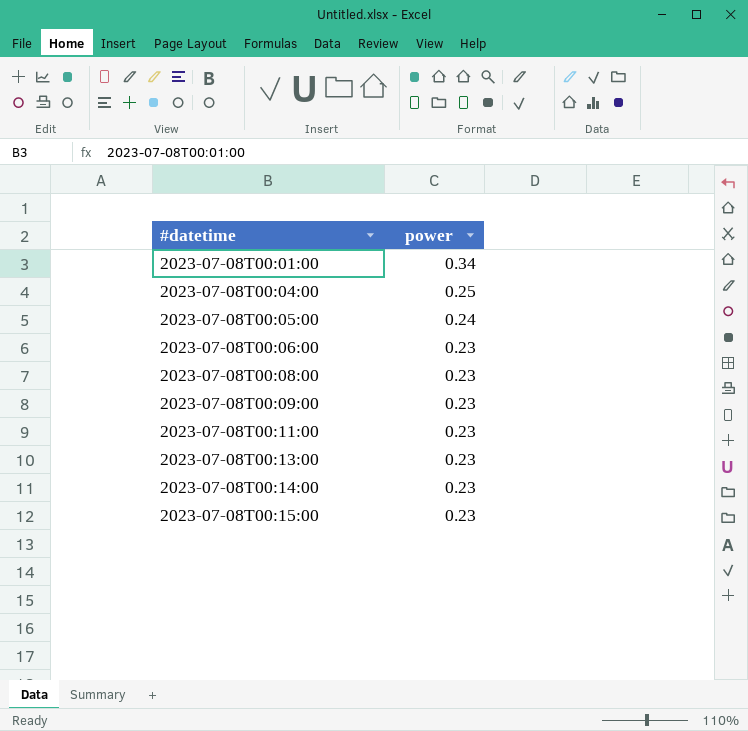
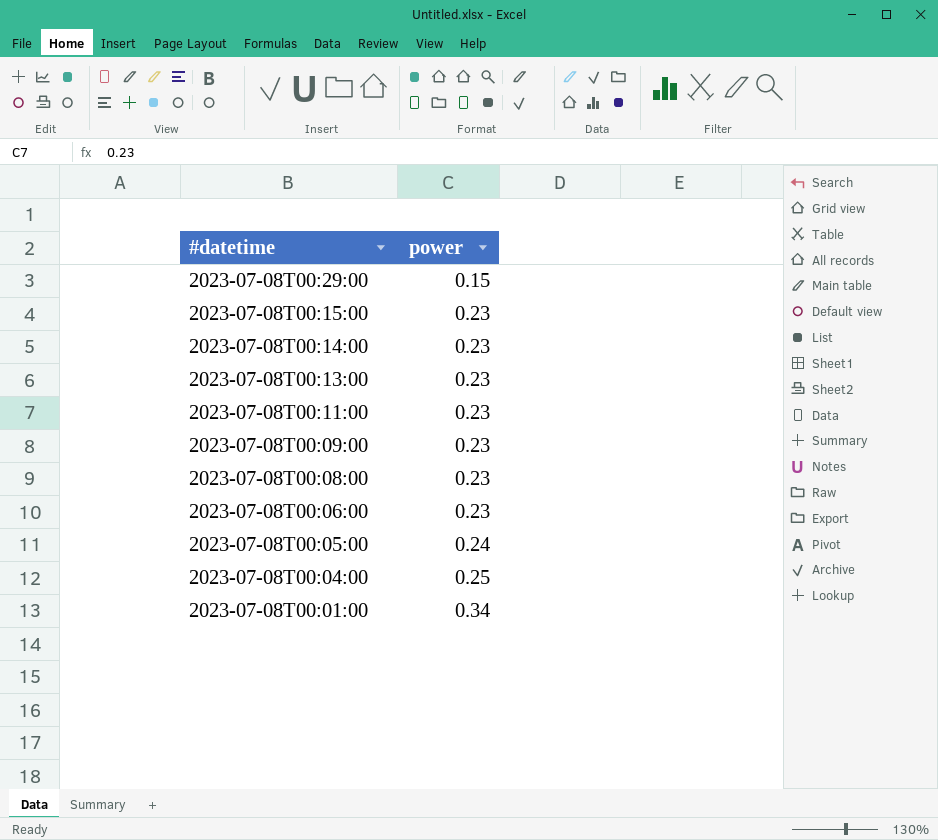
row order: #datetime ascending -> #datetime descending
row 2023-07-08T00:29:00: none -> 0.15

